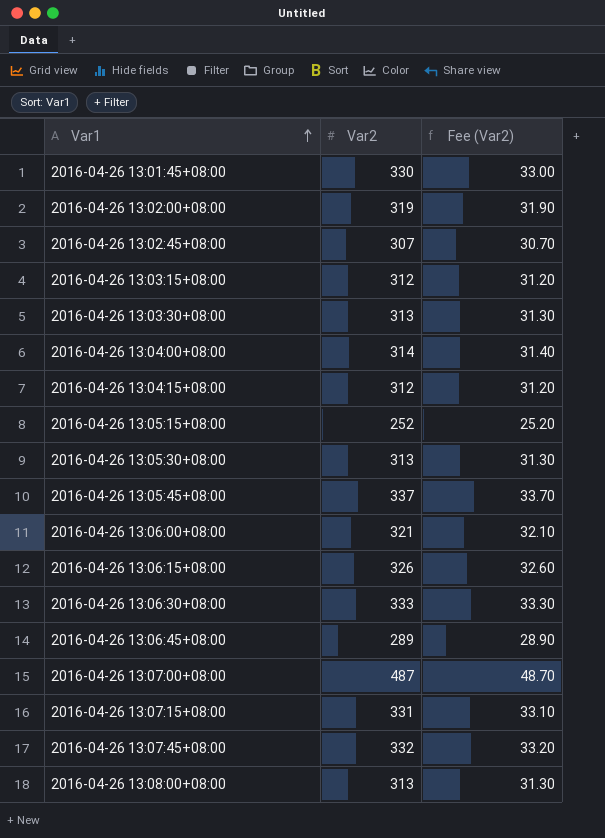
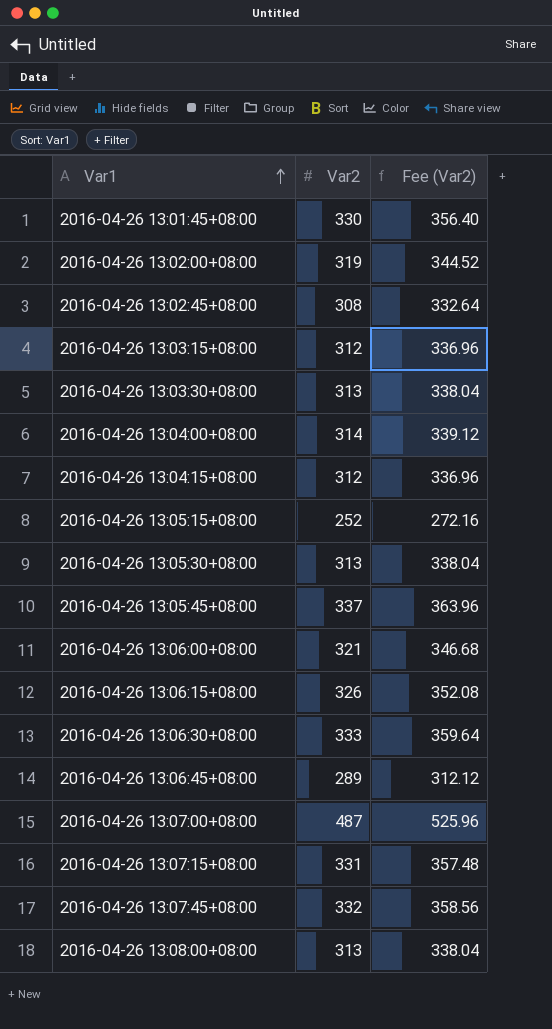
column Fee (Var2) | formula: [Var2] * 0.1 -> [Var2] * 1.08
2016-04-26 13:02:45+08:00 | Var2: 307 -> 308

